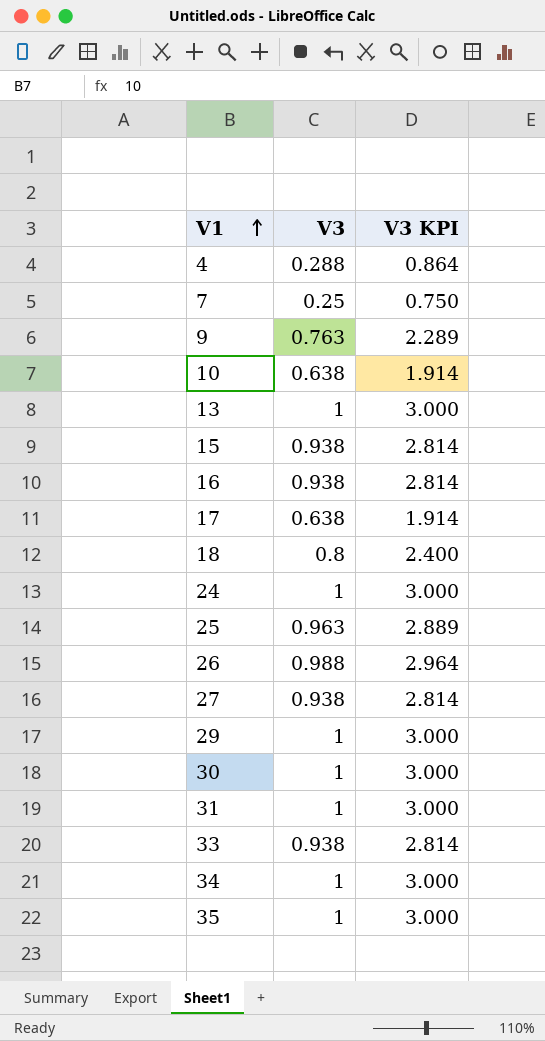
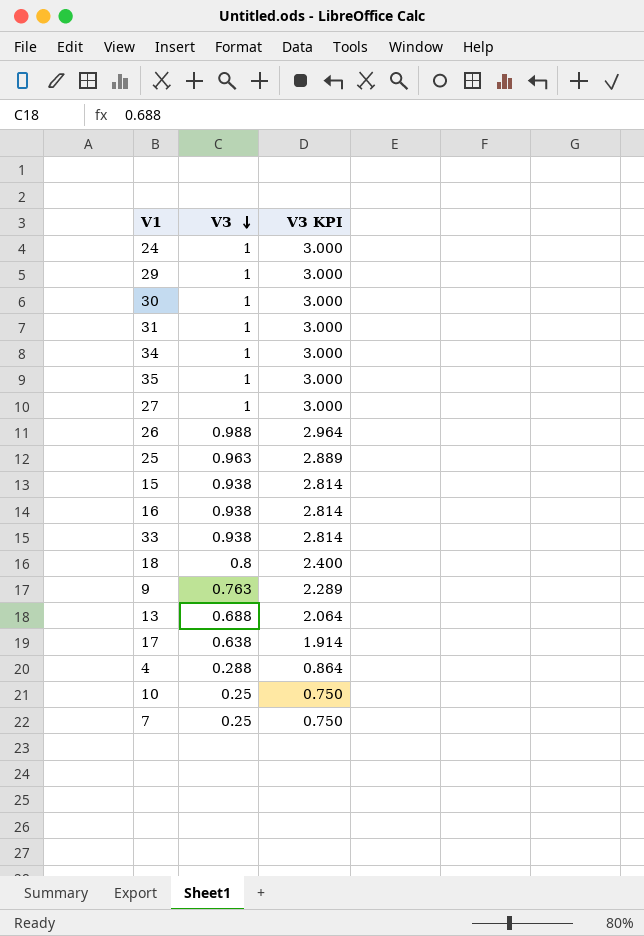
row order: V1 ascending -> V3 descending
27 | V3: 0.938 -> 1
27 | V3 KPI: 2.814 -> 3.000
13 | V3: 1 -> 0.688
13 | V3 KPI: 3.000 -> 2.064
10 | V3: 0.638 -> 0.25
10 | V3 KPI: 1.914 -> 0.750

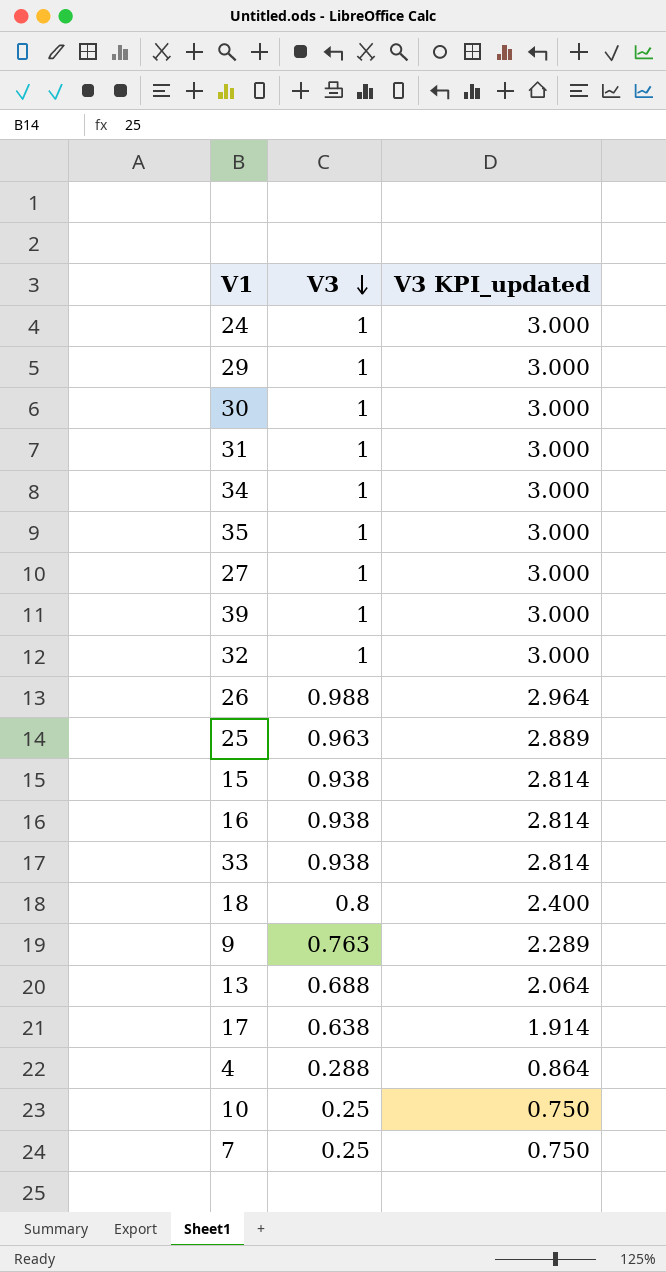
column name: V3 KPI -> V3 KPI_updated
row 39: none -> 1 | 3.000
row 32: none -> 1 | 3.000

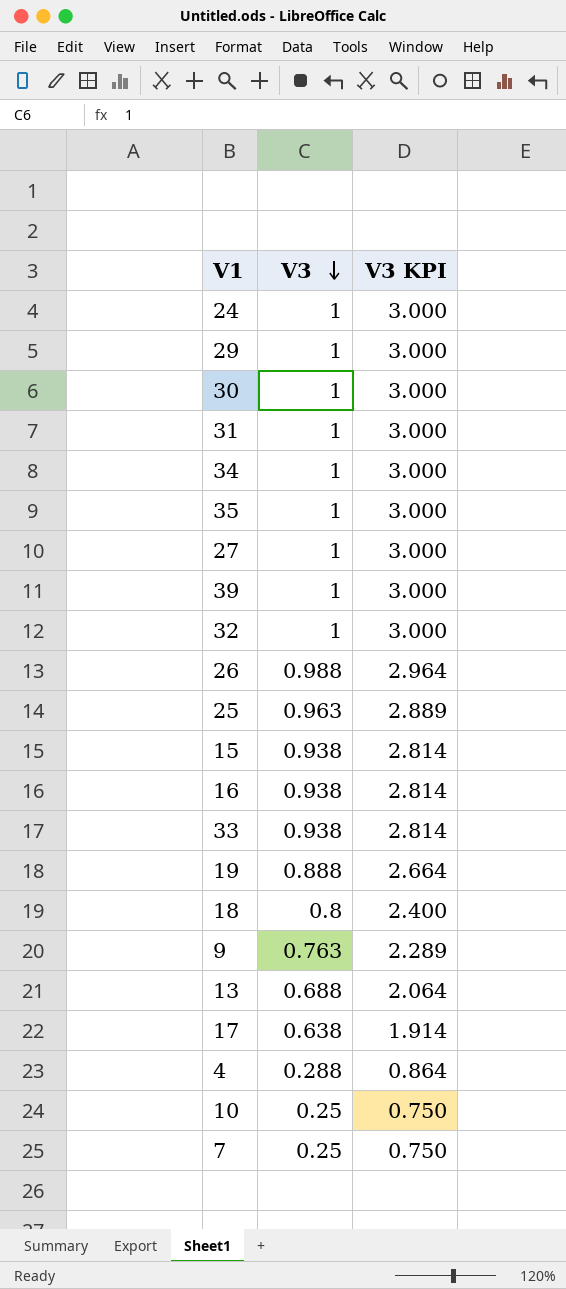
column name: V3 KPI_updated -> V3 KPI
row 19: none -> 0.888 | 2.664

